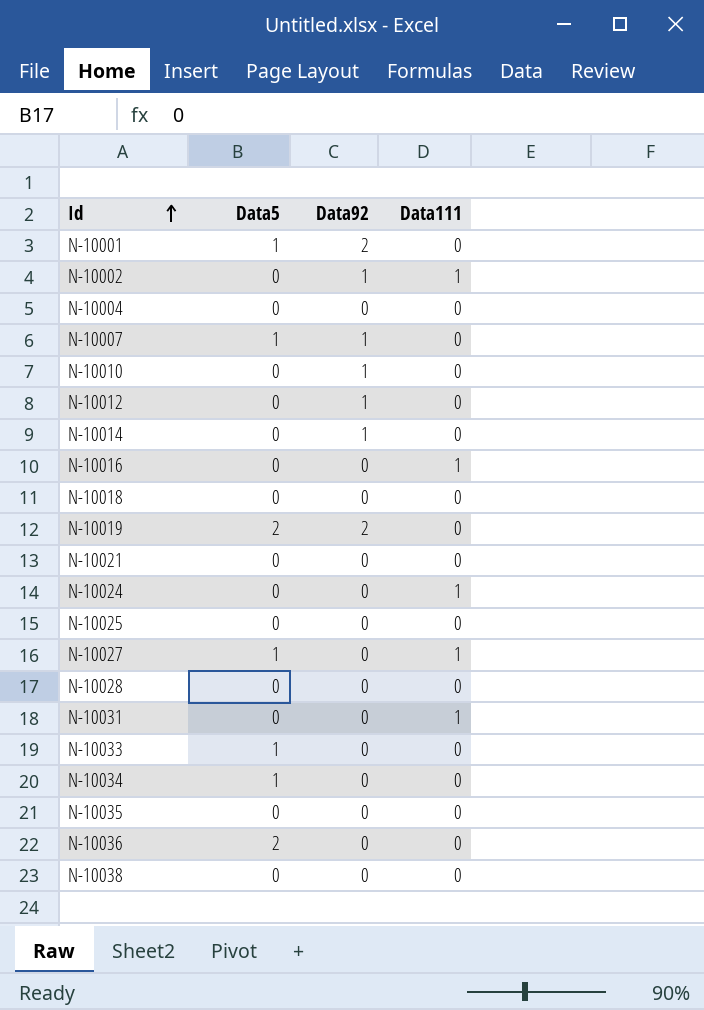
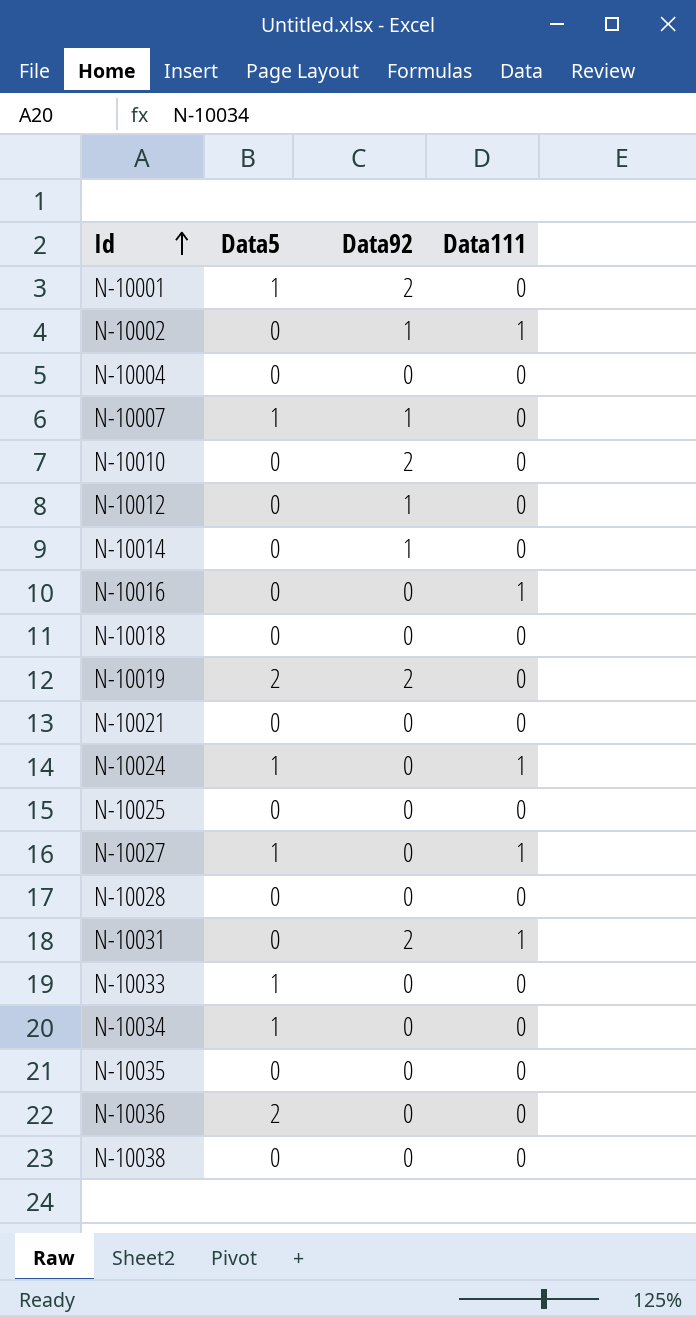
N-10010 | Data92: 1 -> 2
N-10024 | Data5: 0 -> 1
N-10031 | Data92: 0 -> 2

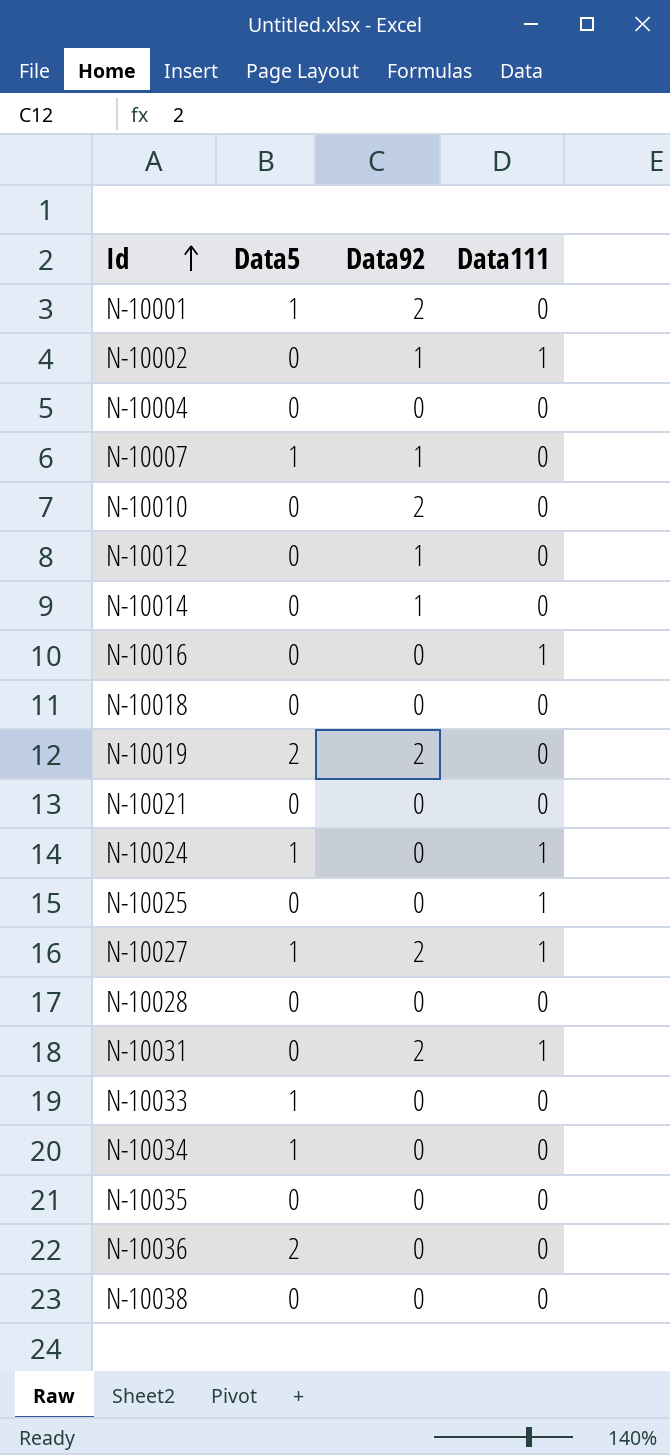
N-10025 | Data111: 0 -> 1
N-10027 | Data92: 0 -> 2

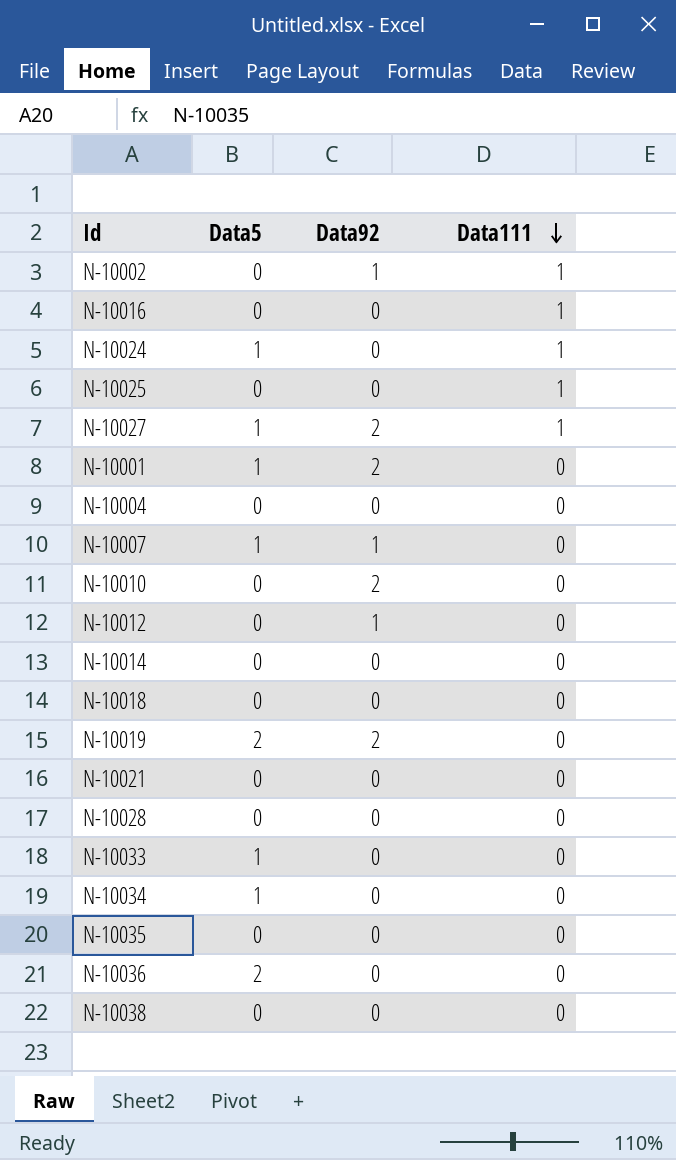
row order: Id ascending -> Data111 descending
row N-10031: 0 | 2 | 1 -> none
N-10014 | Data92: 1 -> 0

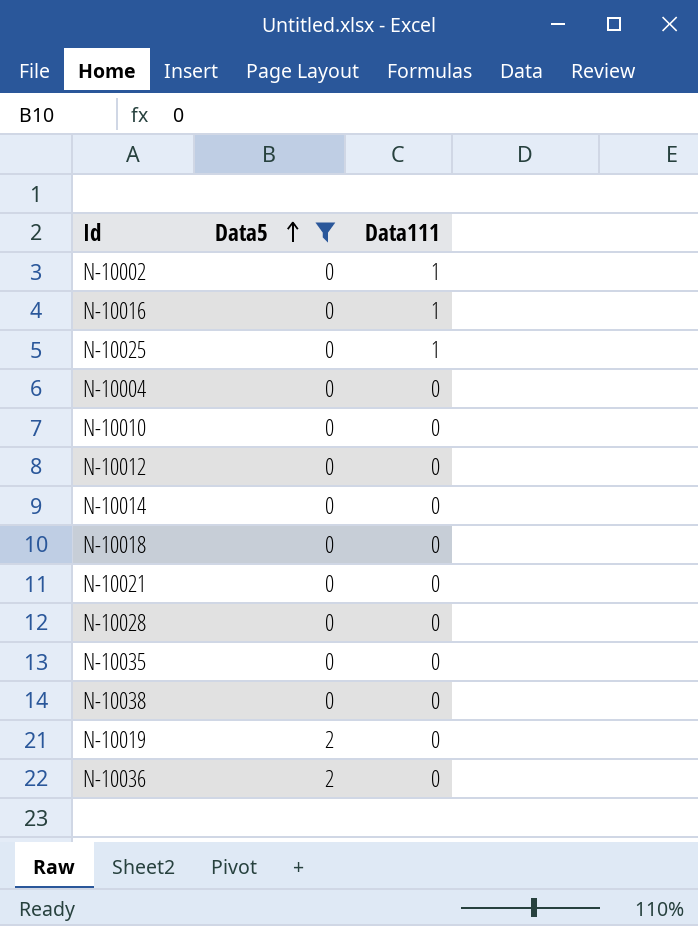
filter: none -> Data5 != 1
row order: Data111 descending -> Data5 ascending
column Data92 | position: 3 -> none

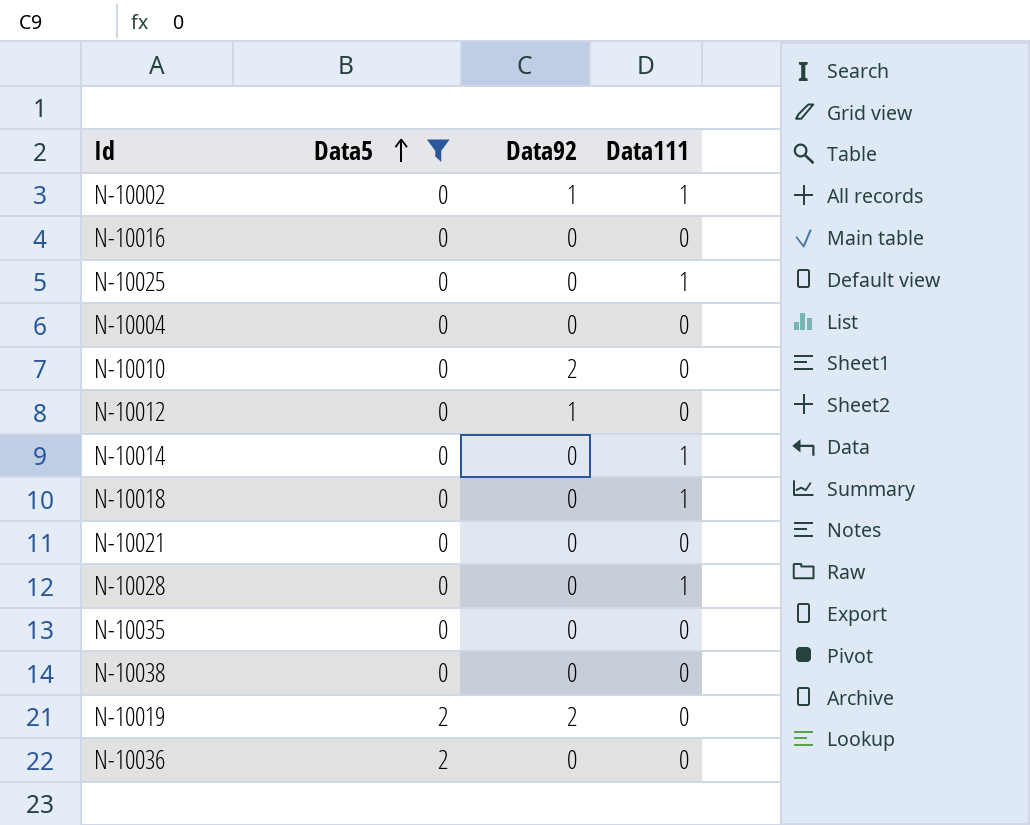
column Data92 | position: none -> 3
N-10016 | Data111: 1 -> 0
N-10014 | Data111: 0 -> 1
N-10018 | Data111: 0 -> 1
N-10028 | Data111: 0 -> 1

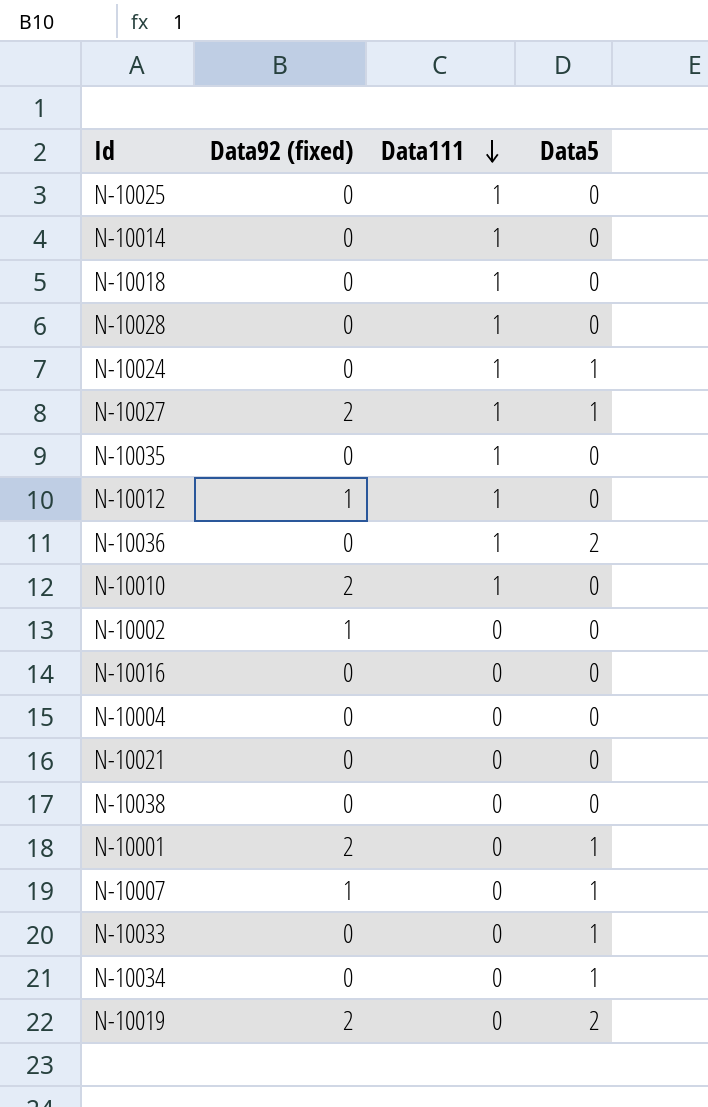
filter: Data5 != 1 -> none
row order: Data5 ascending -> Data111 descending
column name: Data92 -> Data92 (fixed)
column Data5 | position: 2 -> 4
N-10035 | Data111: 0 -> 1
N-10012 | Data111: 0 -> 1
N-10036 | Data111: 0 -> 1
N-10010 | Data111: 0 -> 1
N-10002 | Data111: 1 -> 0

